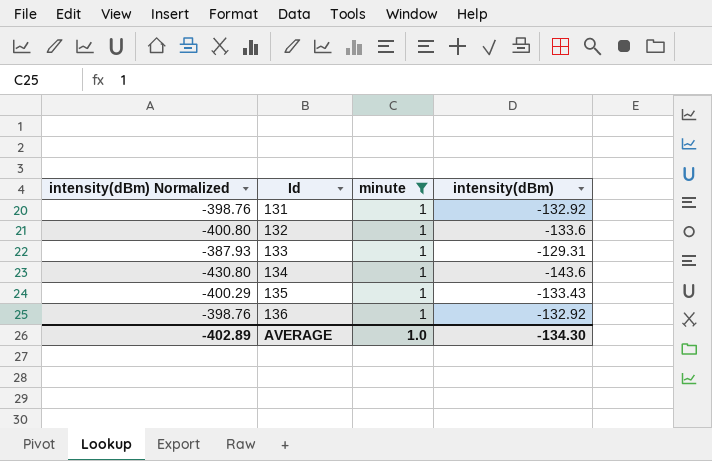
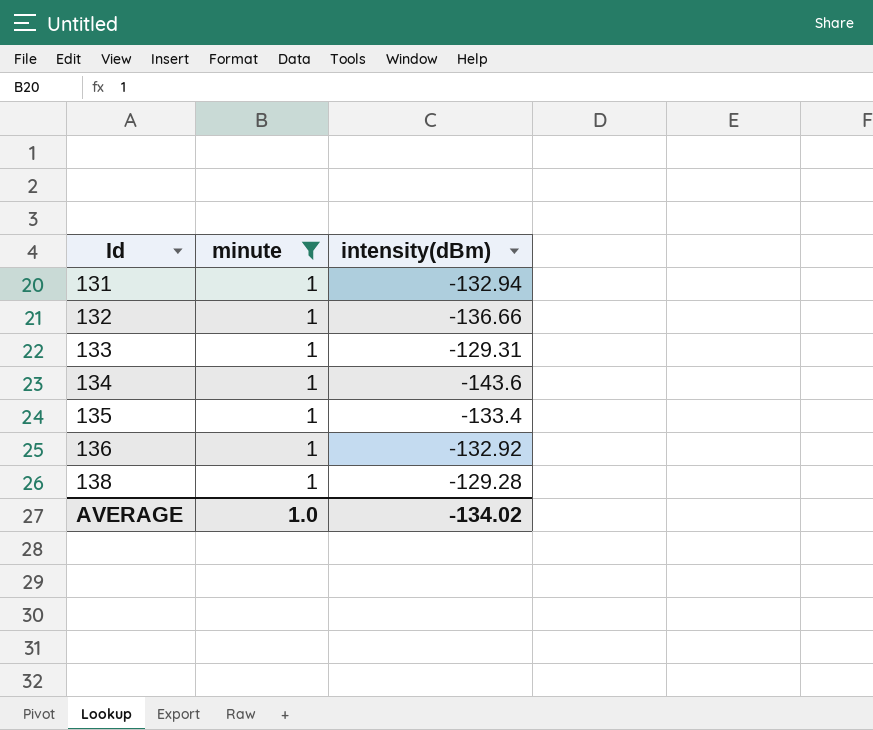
column intensity(dBm) Normalized | formula: [intensity(dBm)] * 3 -> none
131 | intensity(dBm): -132.92 -> -132.94
132 | intensity(dBm): -133.6 -> -136.66
135 | intensity(dBm): -133.43 -> -133.4
row 138: none -> 1 | -129.28
AVERAGE | intensity(dBm): -134.30 -> -134.02

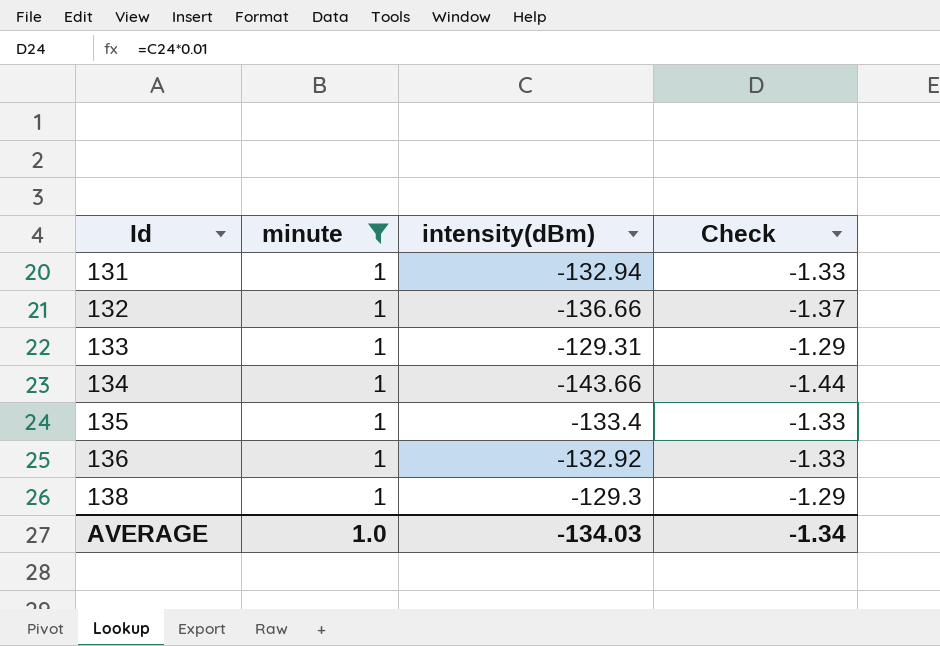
column Check | formula: none -> [intensity(dBm)] * 0.01
134 | intensity(dBm): -143.6 -> -143.66
138 | intensity(dBm): -129.28 -> -129.3
AVERAGE | intensity(dBm): -134.02 -> -134.03

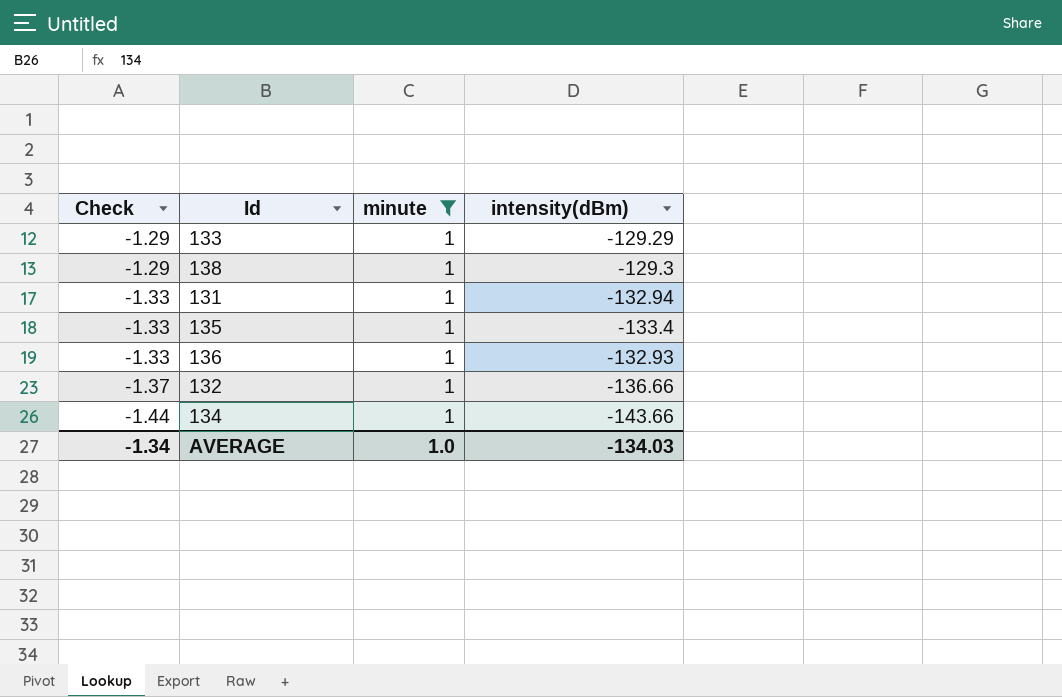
row order: Id ascending -> Check descending
column Check | position: 4 -> 1
133 | intensity(dBm): -129.31 -> -129.29
136 | intensity(dBm): -132.92 -> -132.93

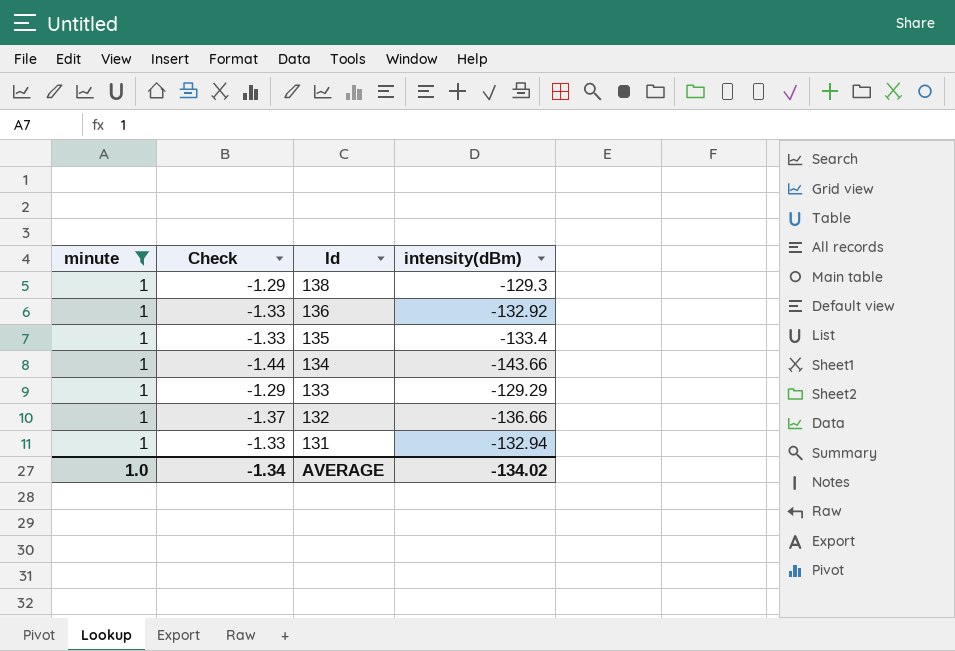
row order: Check descending -> Id descending
column minute | position: 3 -> 1
136 | intensity(dBm): -132.93 -> -132.92
AVERAGE | intensity(dBm): -134.03 -> -134.02

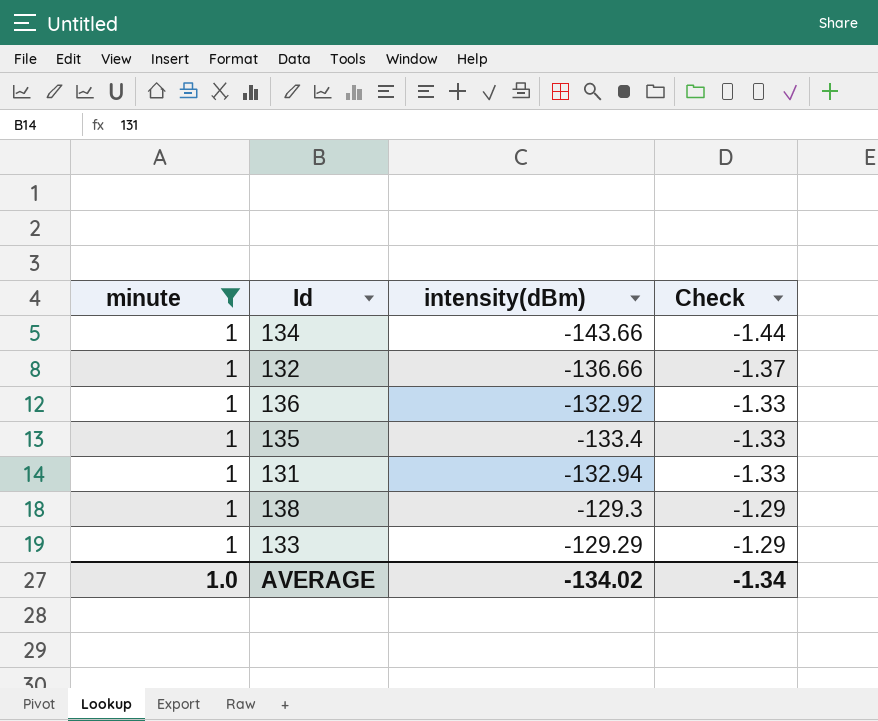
row order: Id descending -> Check ascending
column Check | position: 2 -> 4

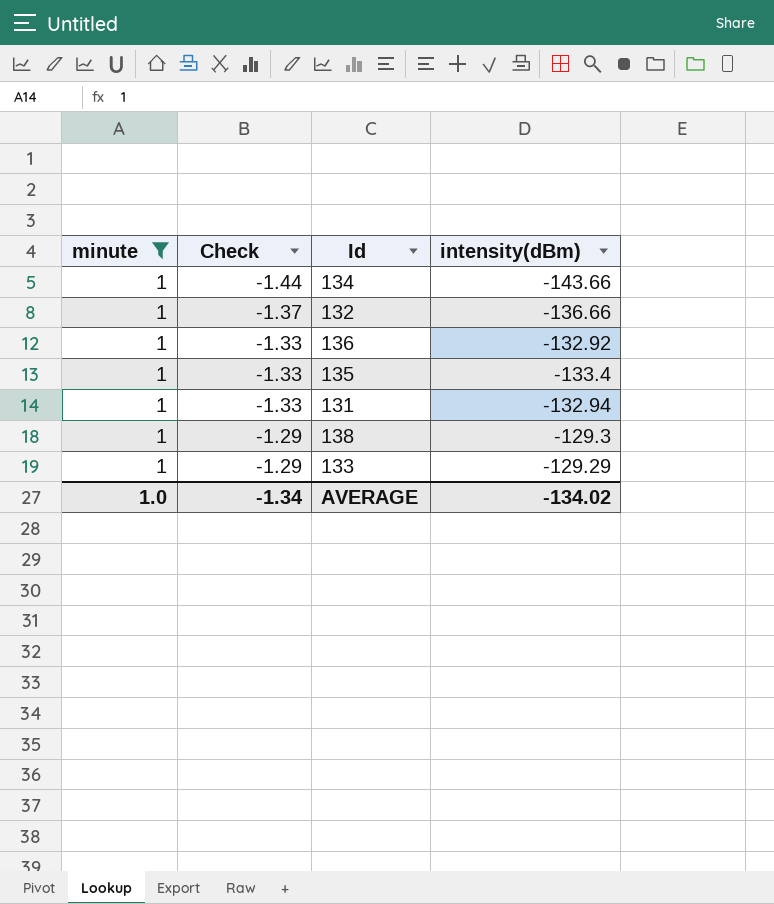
column Check | position: 4 -> 2

